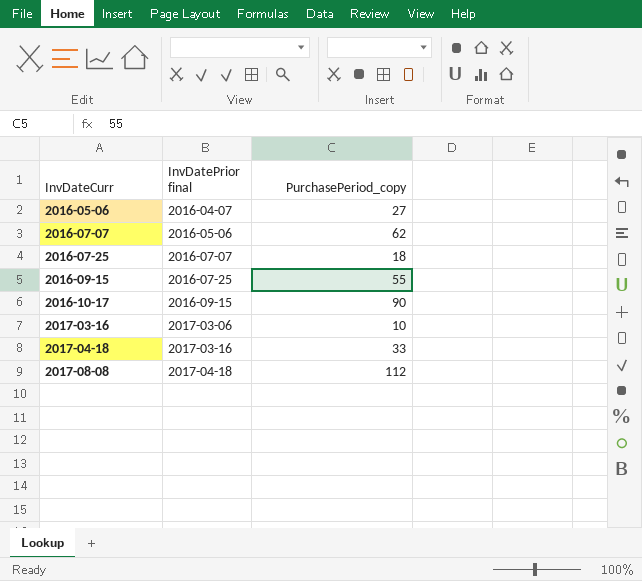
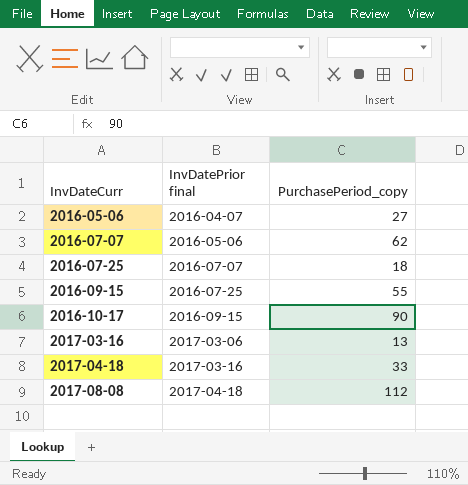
2017-03-16 | PurchasePeriod_copy: 10 -> 13

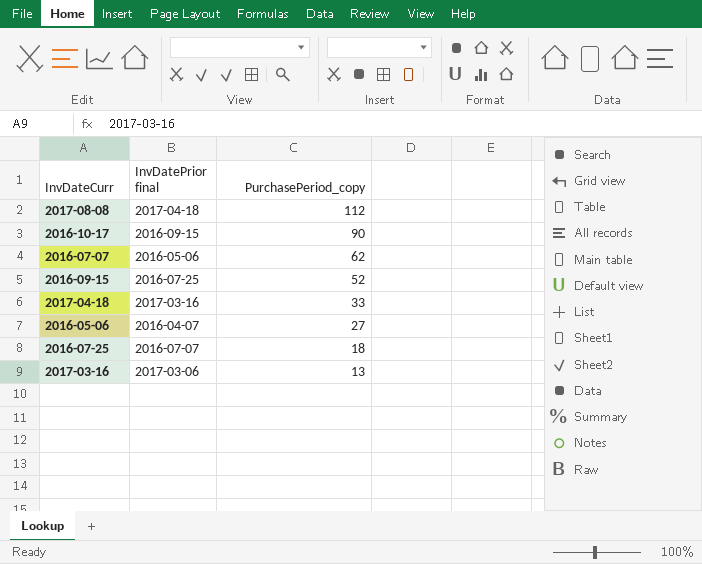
row order: InvDateCurr ascending -> PurchasePeriod_copy descending
2016-09-15 | PurchasePeriod_copy: 55 -> 52

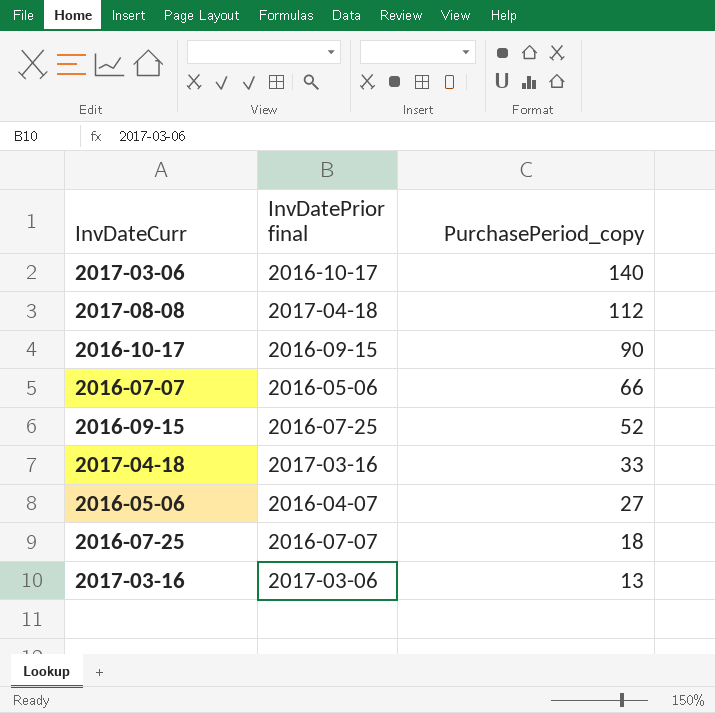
row 2017-03-06: none -> 2016-10-17 | 140
2016-07-07 | PurchasePeriod_copy: 62 -> 66

